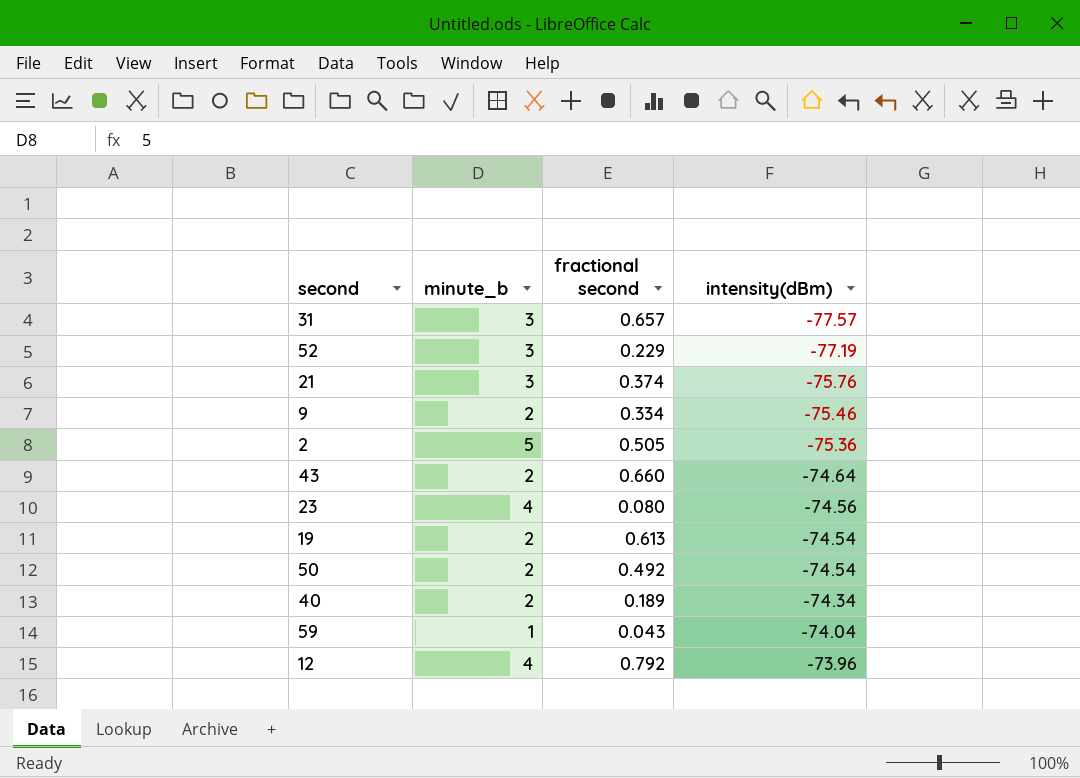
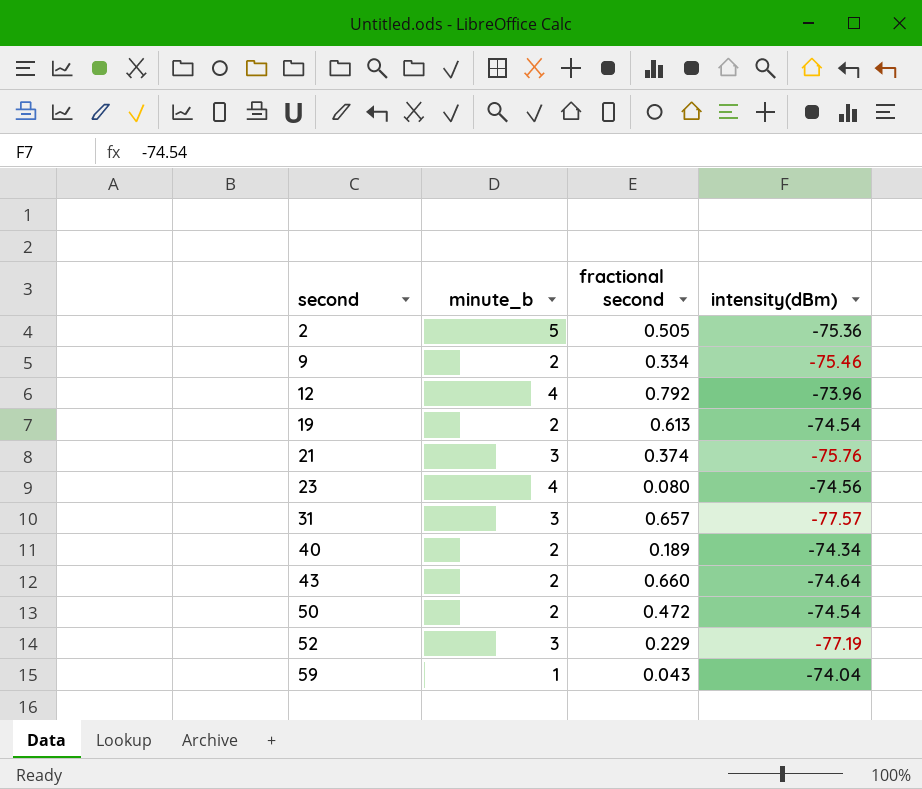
row order: intensity(dBm) ascending -> second ascending
50 | fractional second: 0.492 -> 0.472

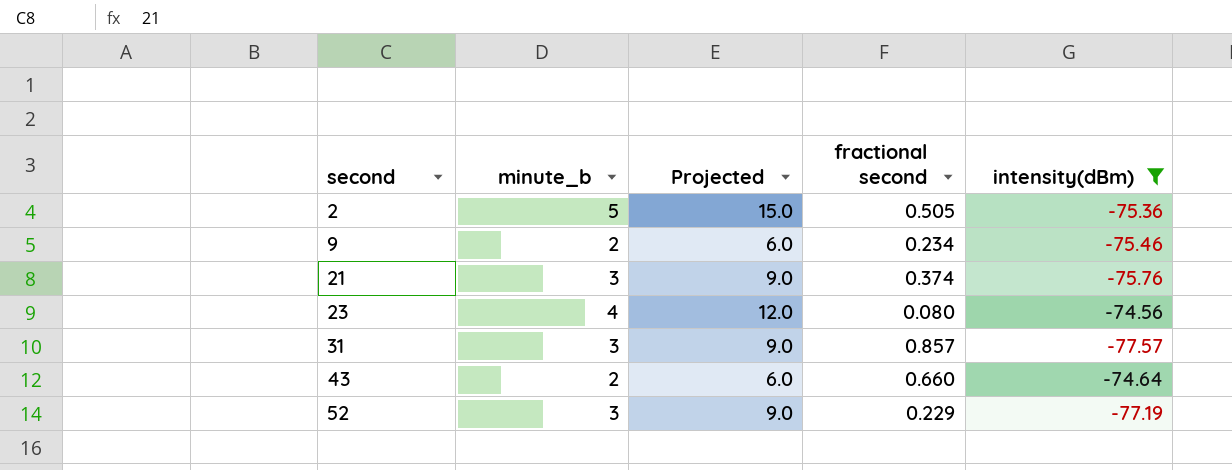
filter: none -> intensity(dBm) <= -74.56
column Projected | formula: none -> [minute_b] * 3
9 | fractional second: 0.334 -> 0.234
31 | fractional second: 0.657 -> 0.857

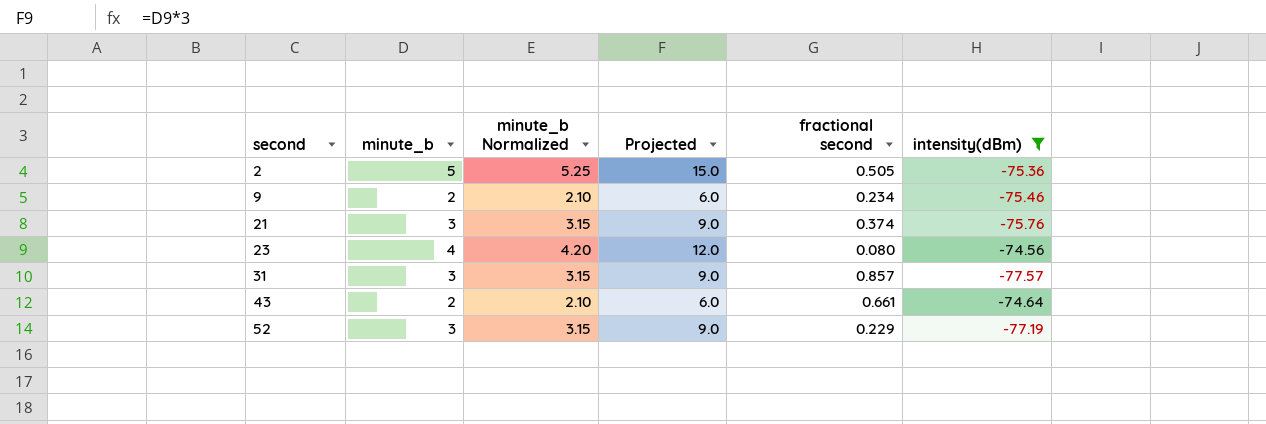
column minute_b Normalized | formula: none -> [minute_b] * 1.05
43 | fractional second: 0.660 -> 0.661

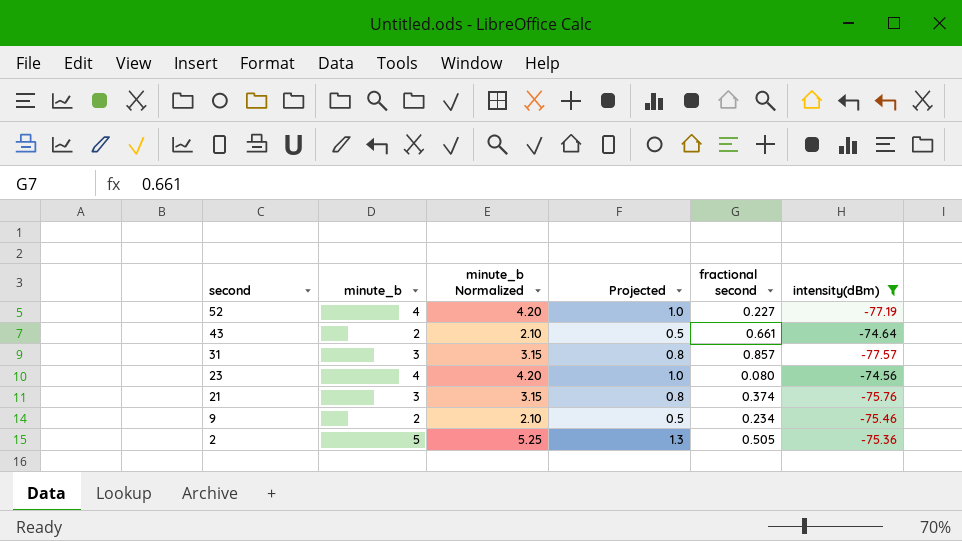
row order: second ascending -> second descending
column Projected | formula: [minute_b] * 3 -> [minute_b] * 0.25
52 | minute_b: 3 -> 4
52 | minute_b Normalized: 3.15 -> 4.20
52 | fractional second: 0.229 -> 0.227

